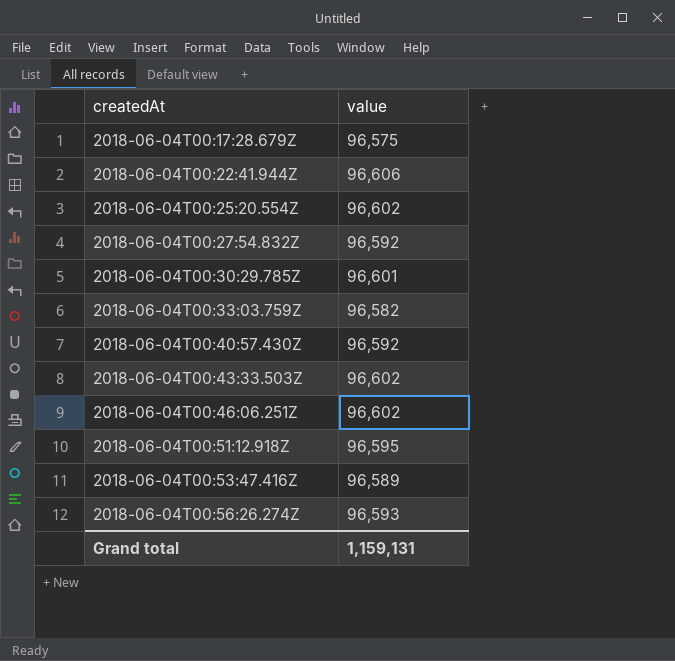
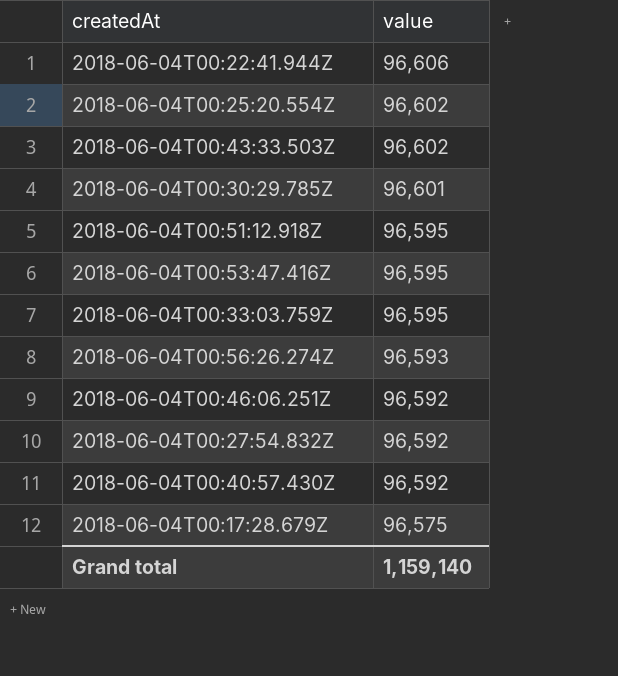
row order: createdAt ascending -> value descending
2018-06-04T00:53:47.416Z | value: 96,589 -> 96,595
2018-06-04T00:33:03.759Z | value: 96,582 -> 96,595
2018-06-04T00:46:06.251Z | value: 96,602 -> 96,592
Grand total | value: 1,159,131 -> 1,159,140

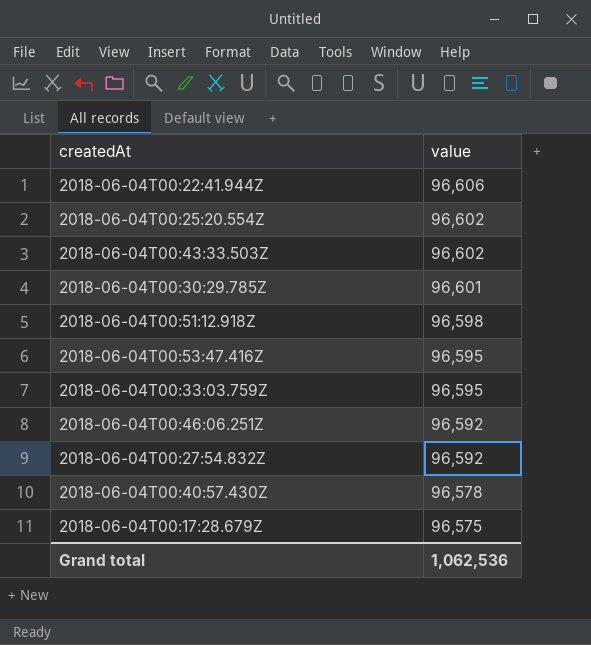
row 2018-06-04T00:56:26.274Z: 96,593 -> none
2018-06-04T00:51:12.918Z | value: 96,595 -> 96,598
2018-06-04T00:40:57.430Z | value: 96,592 -> 96,578
Grand total | value: 1,159,140 -> 1,062,536

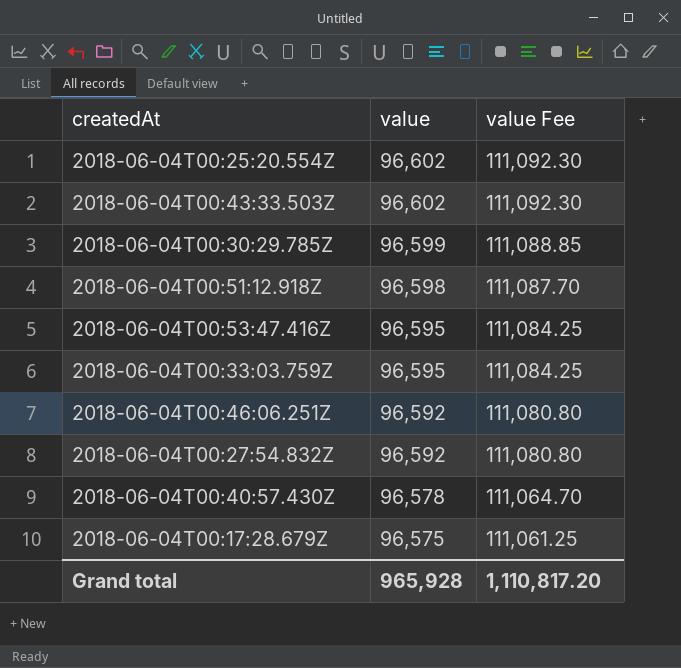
column value Fee | formula: none -> [value] * 1.15
row 2018-06-04T00:22:41.944Z: 96,606 -> none
2018-06-04T00:30:29.785Z | value: 96,601 -> 96,599
Grand total | value: 1,062,536 -> 965,928

